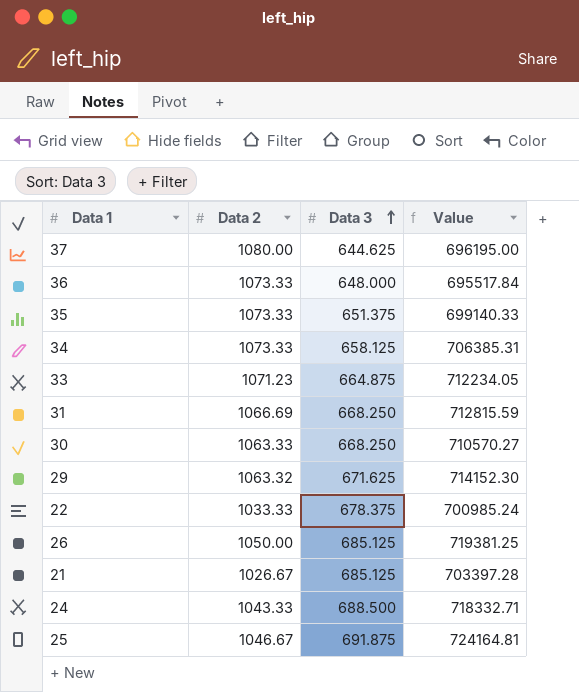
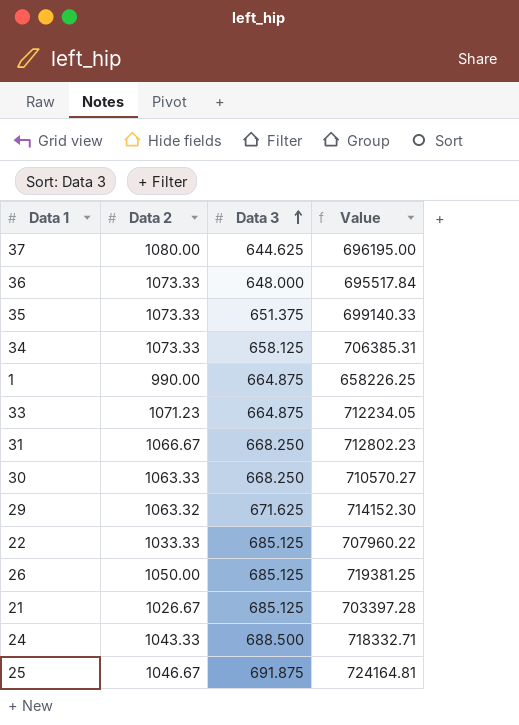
row 1: none -> 990.00 | 664.875 | 658226.25
31 | Data 2: 1066.69 -> 1066.67
31 | Value: 712815.59 -> 712802.23
22 | Data 3: 678.375 -> 685.125
22 | Value: 700985.24 -> 707960.22

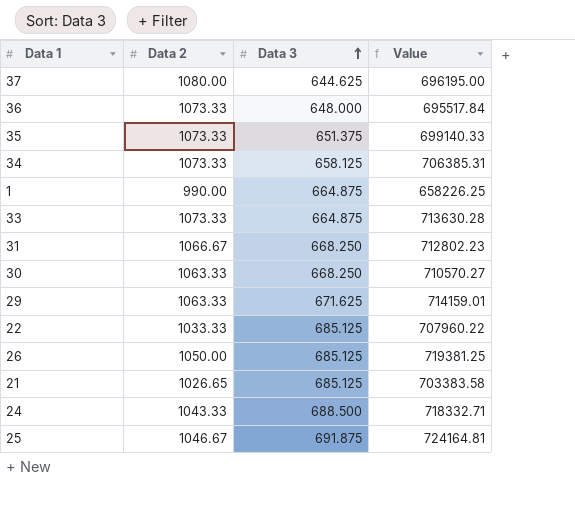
33 | Data 2: 1071.23 -> 1073.33
33 | Value: 712234.05 -> 713630.28
29 | Data 2: 1063.32 -> 1063.33
29 | Value: 714152.30 -> 714159.01
21 | Data 2: 1026.67 -> 1026.65
21 | Value: 703397.28 -> 703383.58

